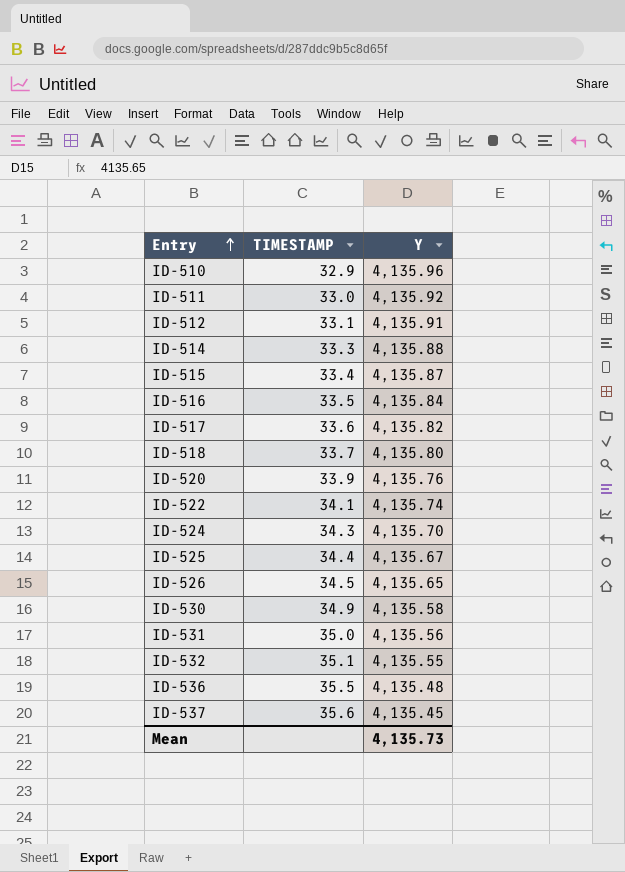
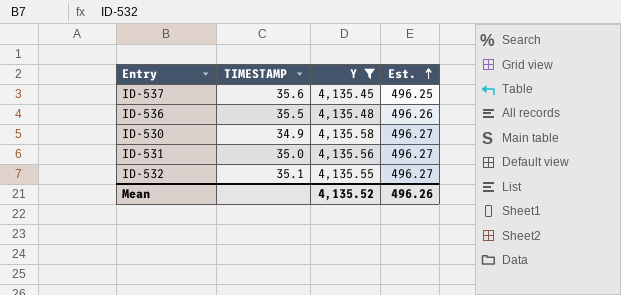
filter: none -> Y <= 4,135.58
row order: Entry ascending -> Est. ascending
column Est. | formula: none -> [Y] * 0.12
Mean | Y: 4,135.73 -> 4,135.52

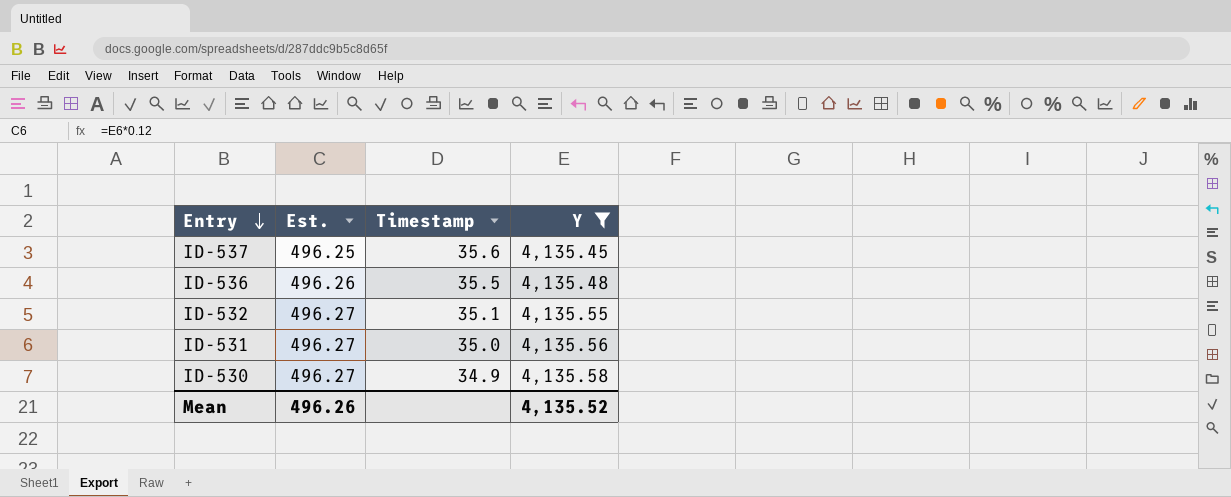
row order: Est. ascending -> Entry descending
column Est. | position: 4 -> 2
column name: TIMESTAMP -> Timestamp

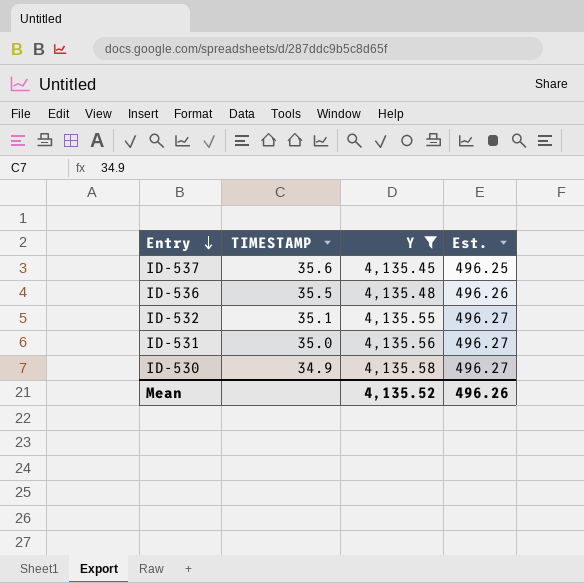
column name: Timestamp -> TIMESTAMP
column Est. | position: 2 -> 4

